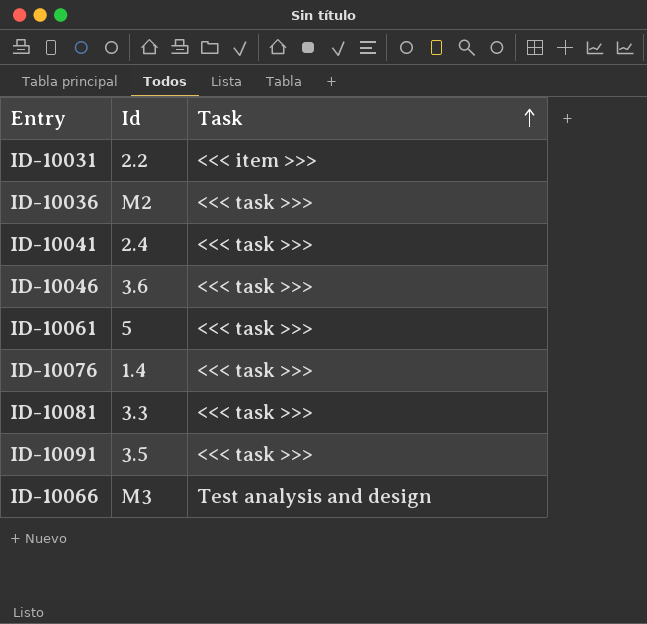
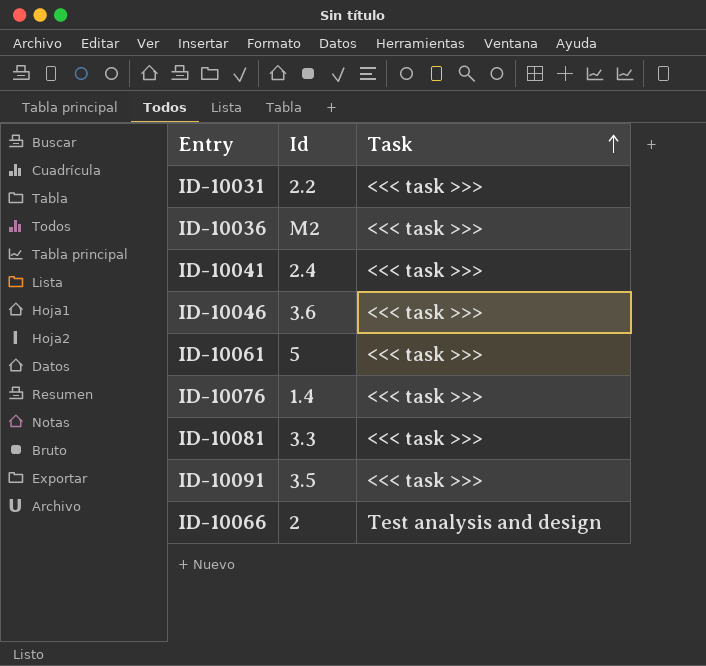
ID-10031 | Task: <<< item >>> -> <<< task >>>
ID-10066 | Id: M3 -> 2

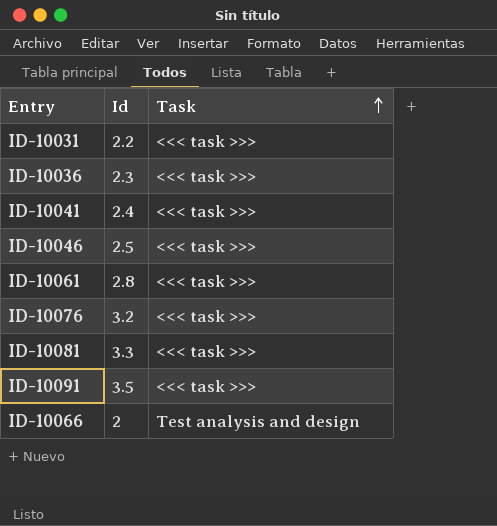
ID-10036 | Id: M2 -> 2.3
ID-10046 | Id: 3.6 -> 2.5
ID-10061 | Id: 5 -> 2.8
ID-10076 | Id: 1.4 -> 3.2

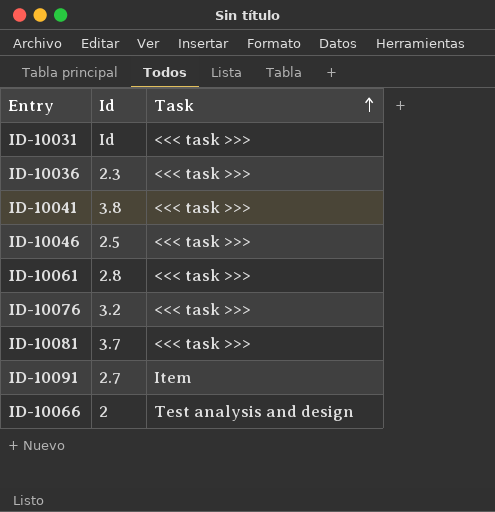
ID-10031 | Id: 2.2 -> Id
ID-10041 | Id: 2.4 -> 3.8
ID-10081 | Id: 3.3 -> 3.7
ID-10091 | Id: 3.5 -> 2.7
ID-10091 | Task: <<< task >>> -> Item

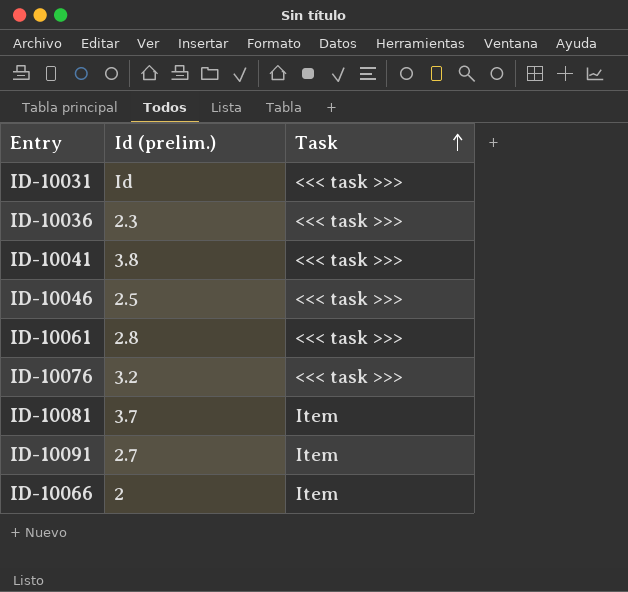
column name: Id -> Id (prelim.)
ID-10081 | Task: <<< task >>> -> Item
ID-10066 | Task: Test analysis and design -> Item

